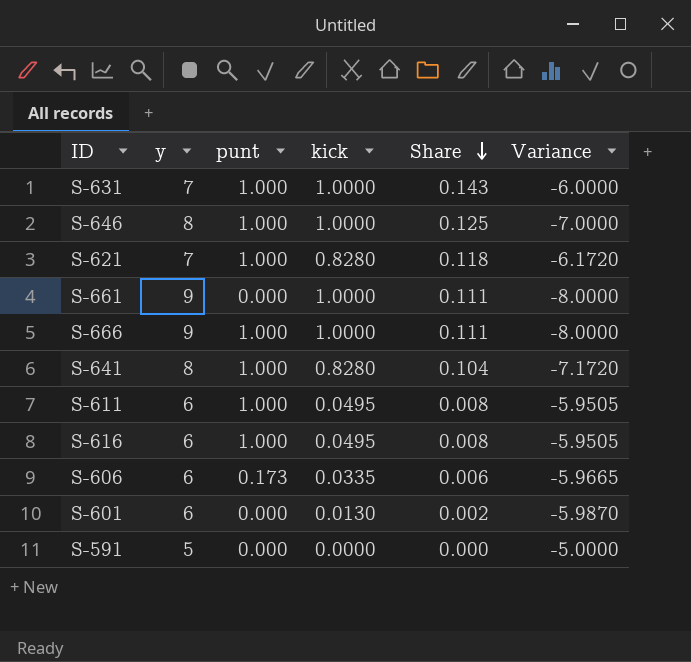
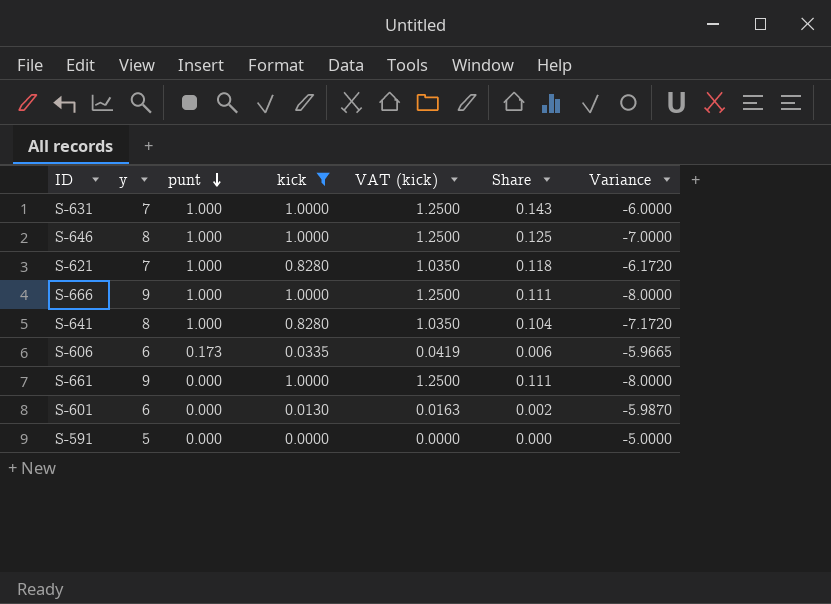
filter: none -> kick != 0.0495
row order: Share descending -> punt descending
column VAT (kick) | formula: none -> [kick] * 1.25

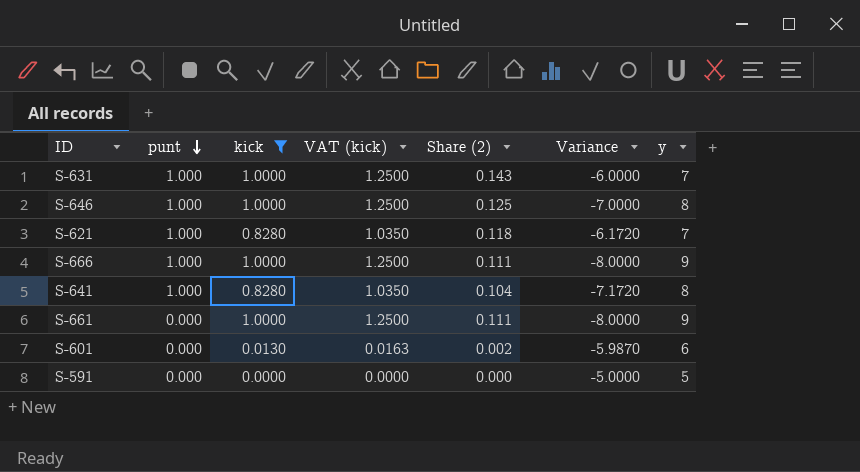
column name: Share -> Share (2)
column y | position: 2 -> 7
row S-606: 6 | 0.173 | 0.0335 | 0.0419 | 0.006 | -5.9665 -> none

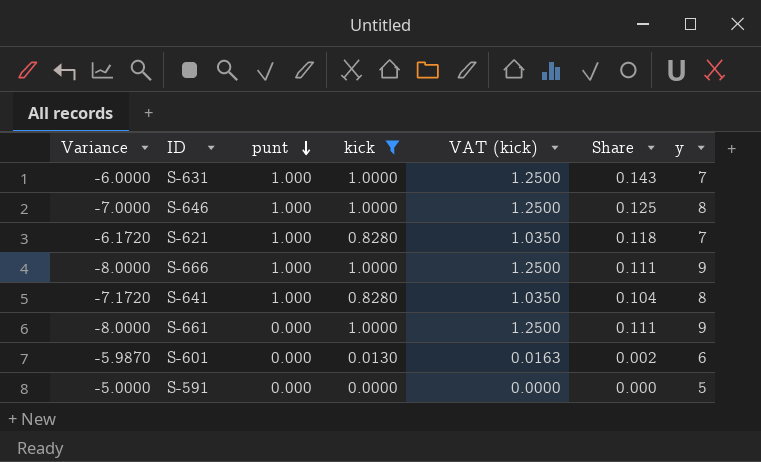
column Variance | position: 6 -> 1
column name: Share (2) -> Share

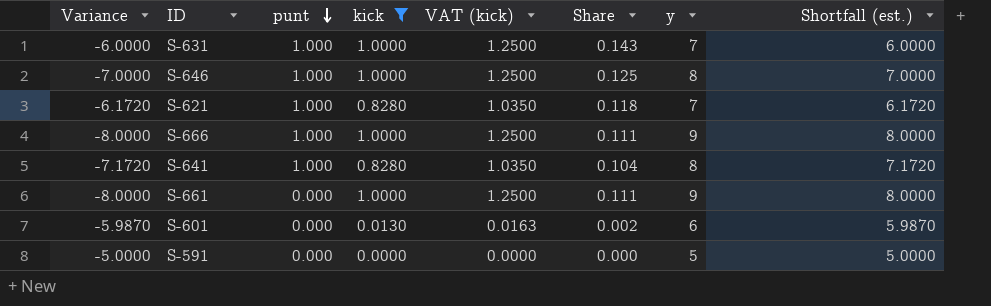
column Shortfall (est.) | formula: none -> [y] - [kick]

